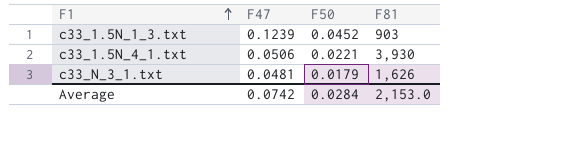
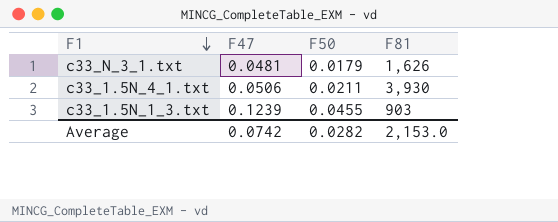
row order: F1 ascending -> F1 descending
c33_1.5N_4_1.txt | F50: 0.0221 -> 0.0211
c33_1.5N_1_3.txt | F50: 0.0452 -> 0.0455
Average | F50: 0.0284 -> 0.0282

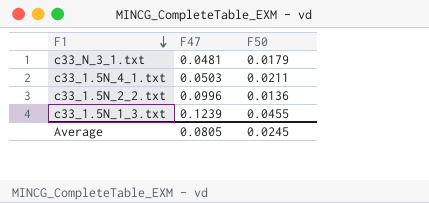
column F81 | position: 4 -> none
c33_1.5N_4_1.txt | F47: 0.0506 -> 0.0503
row c33_1.5N_2_2.txt: none -> 0.0996 | 0.0136
Average | F47: 0.0742 -> 0.0805
Average | F50: 0.0282 -> 0.0245

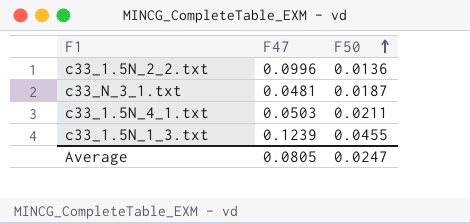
row order: F1 descending -> F50 ascending
c33_N_3_1.txt | F50: 0.0179 -> 0.0187
Average | F50: 0.0245 -> 0.0247

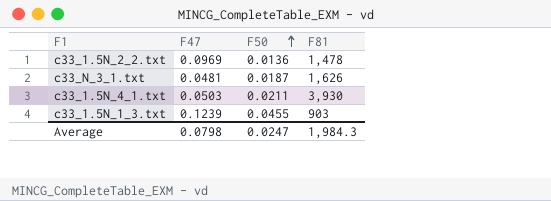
column F81 | position: none -> 4
c33_1.5N_2_2.txt | F47: 0.0996 -> 0.0969
Average | F47: 0.0805 -> 0.0798

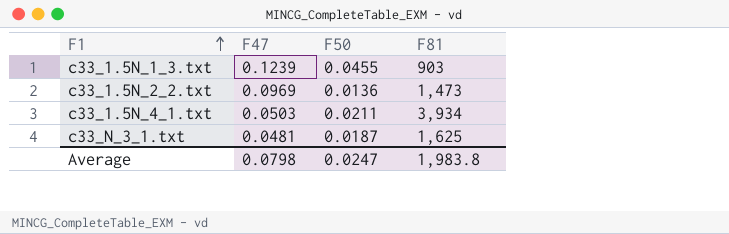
row order: F50 ascending -> F1 ascending
c33_1.5N_2_2.txt | F81: 1,478 -> 1,473
c33_1.5N_4_1.txt | F81: 3,930 -> 3,934
c33_N_3_1.txt | F81: 1,626 -> 1,625
Average | F81: 1,984.3 -> 1,983.8

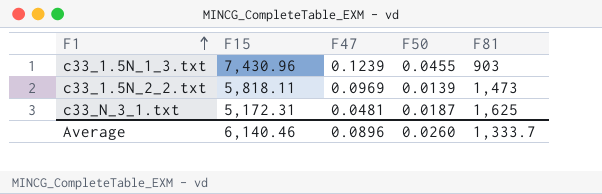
column F15 | position: none -> 2
row c33_1.5N_4_1.txt: 0.0503 | 0.0211 | 3,934 -> none
c33_1.5N_2_2.txt | F50: 0.0136 -> 0.0139
Average | F47: 0.0798 -> 0.0896
Average | F50: 0.0247 -> 0.0260
Average | F81: 1,983.8 -> 1,333.7

